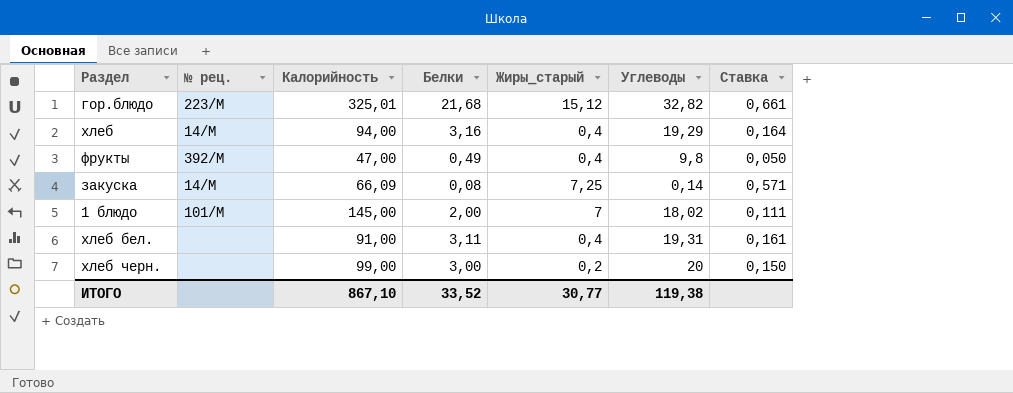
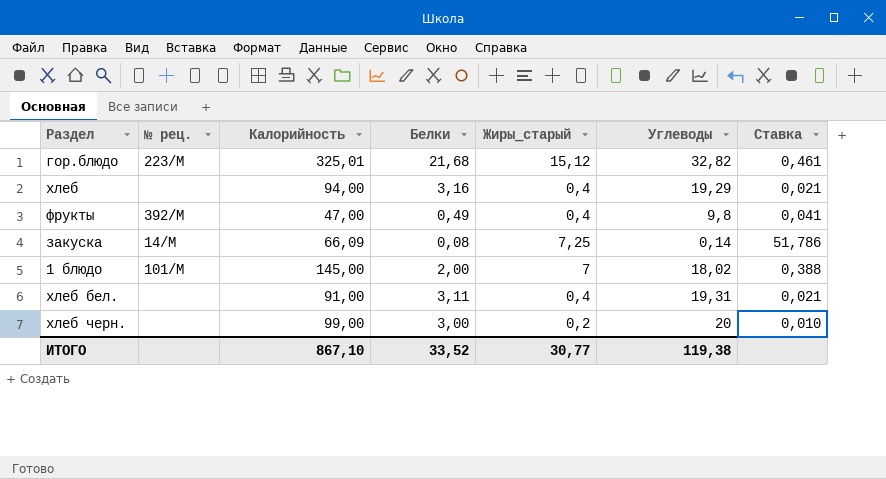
column Ставка | formula: [Белки] / [Углеводы] -> [Жиры_старый] / [Углеводы]
хлеб | № рец.: 14/М -> none

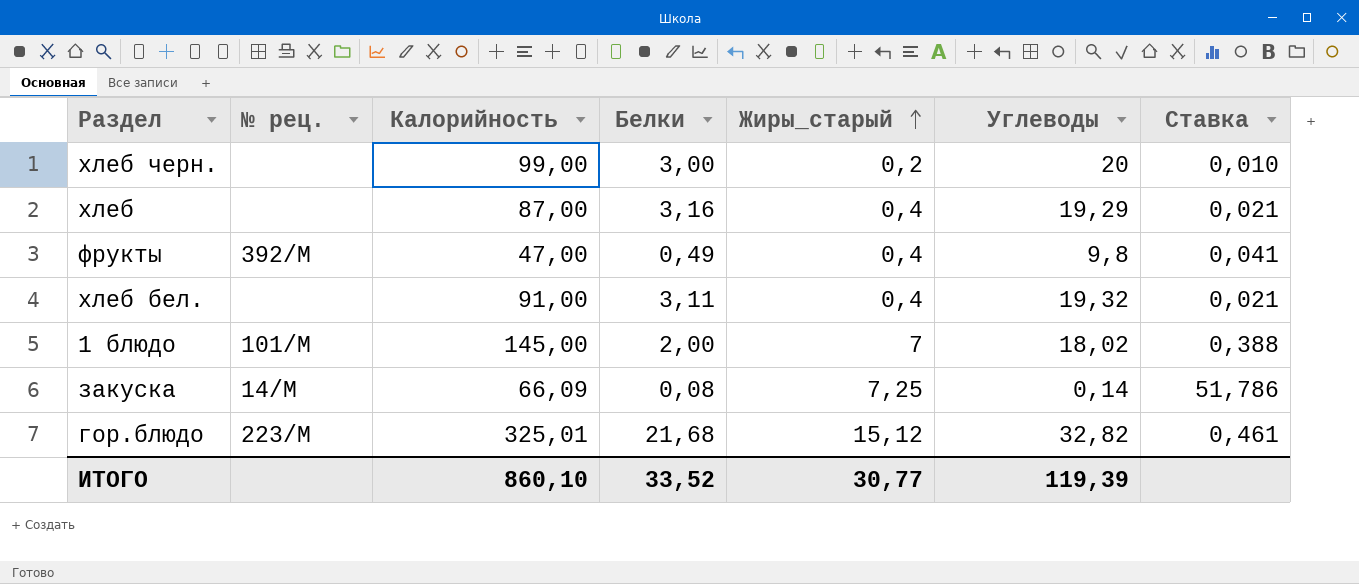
row order: none -> Жиры_старый ascending
хлеб | Калорийность: 94,00 -> 87,00
хлеб бел. | Углеводы: 19,31 -> 19,32
ИТОГО | Калорийность: 867,10 -> 860,10
ИТОГО | Углеводы: 119,38 -> 119,39

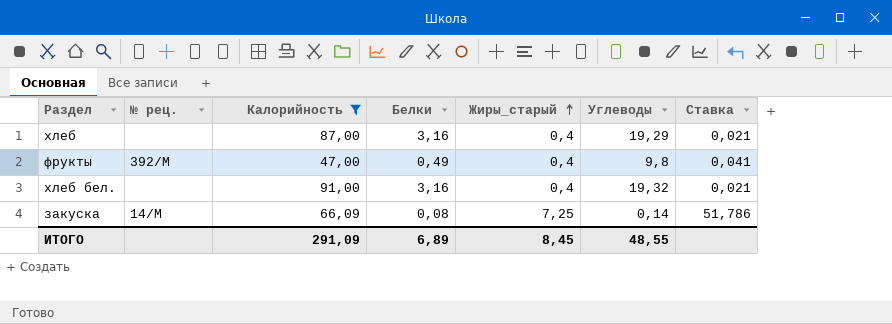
filter: none -> Калорийность <= 91,00
хлеб бел. | Белки: 3,11 -> 3,16
ИТОГО | Калорийность: 860,10 -> 291,09
ИТОГО | Белки: 33,52 -> 6,89
ИТОГО | Жиры_старый: 30,77 -> 8,45
ИТОГО | Углеводы: 119,39 -> 48,55

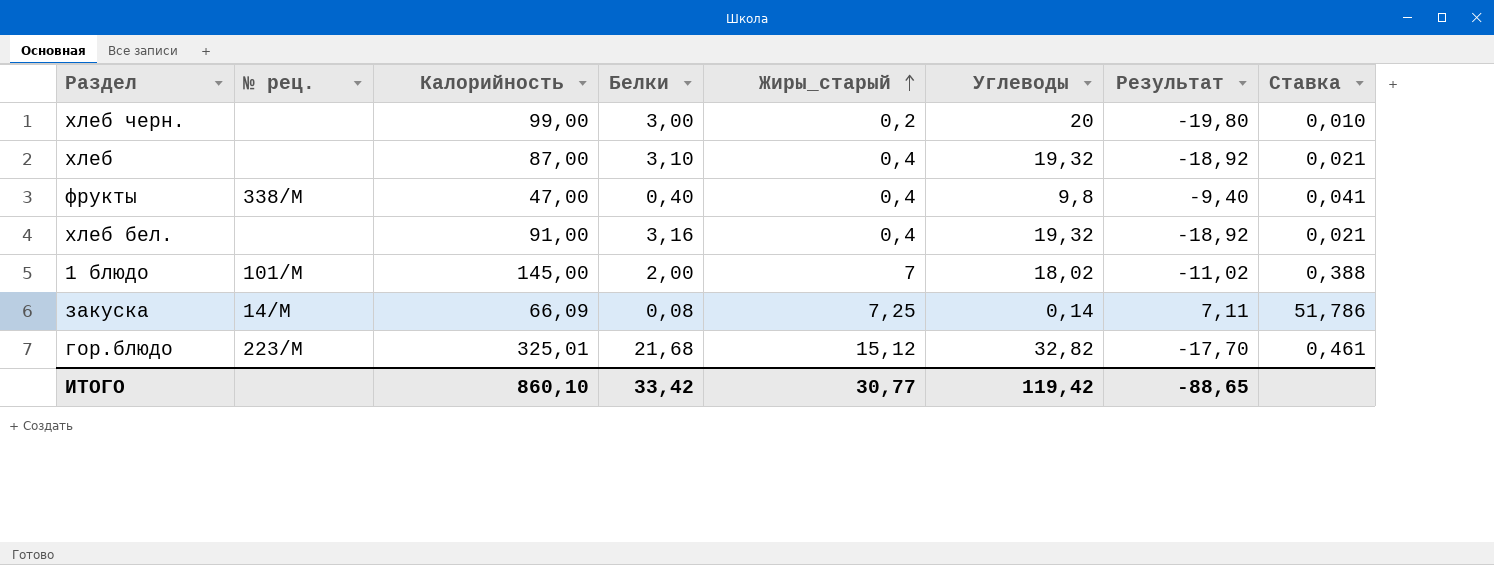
filter: Калорийность <= 91,00 -> none
column Результат | formula: none -> [Жиры_старый] - [Углеводы]
хлеб | Белки: 3,16 -> 3,10
хлеб | Углеводы: 19,29 -> 19,32
фрукты | № рец.: 392/М -> 338/М
фрукты | Белки: 0,49 -> 0,40
ИТОГО | Калорийность: 291,09 -> 860,10
ИТОГО | Белки: 6,89 -> 33,42
ИТОГО | Жиры_старый: 8,45 -> 30,77
ИТОГО | Углеводы: 48,55 -> 119,42

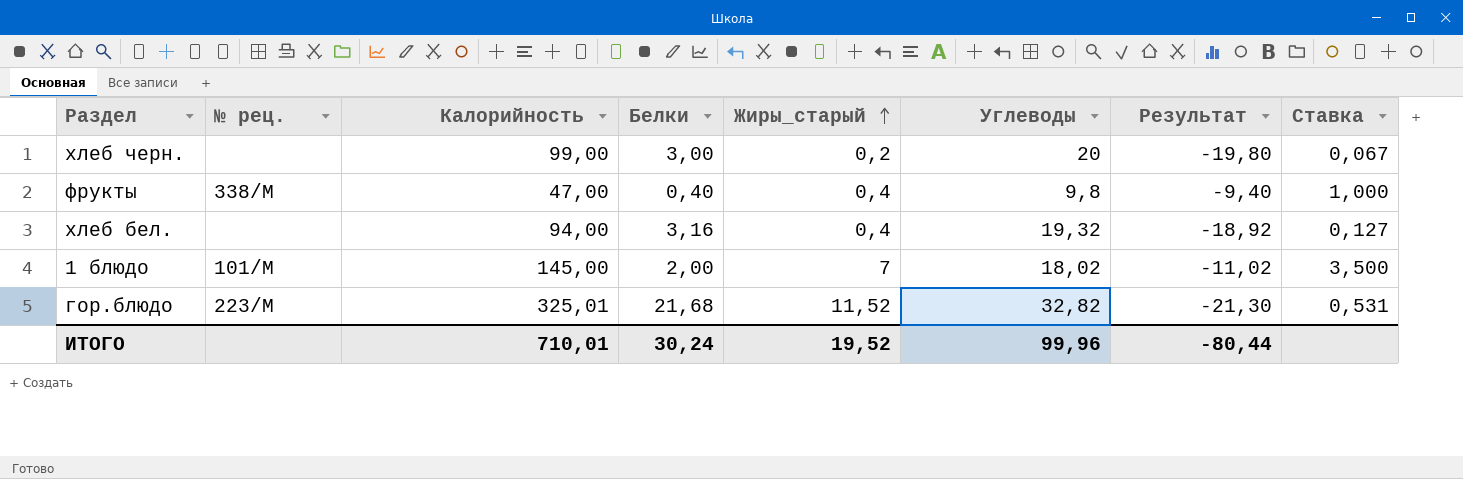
column Ставка | formula: [Жиры_старый] / [Углеводы] -> [Жиры_старый] / [Белки]
row хлеб: none | 87,00 | 3,10 | 0,4 | 19,32 | -18,92 | 0,021 -> none
row закуска: 14/М | 66,09 | 0,08 | 7,25 | 0,14 | 7,11 | 51,786 -> none
хлеб бел. | Калорийность: 91,00 -> 94,00
гор.блюдо | Жиры_старый: 15,12 -> 11,52
гор.блюдо | Результат: -17,70 -> -21,30
ИТОГО | Калорийность: 860,10 -> 710,01
ИТОГО | Белки: 33,42 -> 30,24
ИТОГО | Жиры_старый: 30,77 -> 19,52
ИТОГО | Углеводы: 119,42 -> 99,96
ИТОГО | Результат: -88,65 -> -80,44

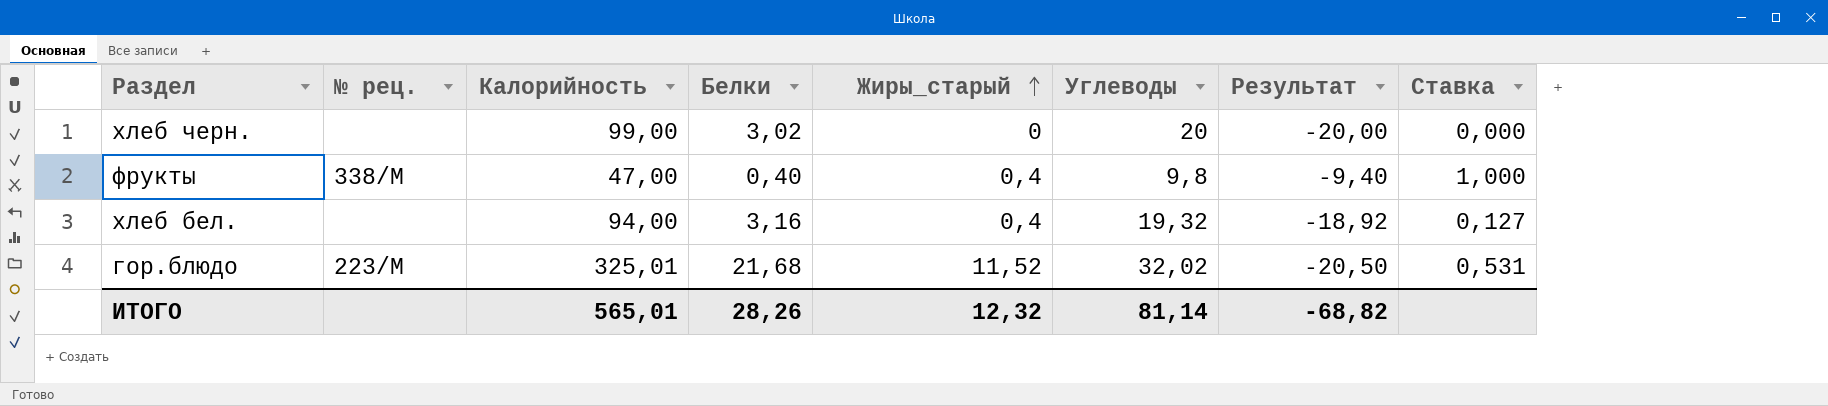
row 1 блюдо: 101/М | 145,00 | 2,00 | 7 | 18,02 | -11,02 | 3,500 -> none
хлеб черн. | Белки: 3,00 -> 3,02
хлеб черн. | Жиры_старый: 0,2 -> 0
хлеб черн. | Результат: -19,80 -> -20,00
хлеб черн. | Ставка: 0,067 -> 0,000
гор.блюдо | Углеводы: 32,82 -> 32,02
гор.блюдо | Результат: -21,30 -> -20,50
ИТОГО | Калорийность: 710,01 -> 565,01
ИТОГО | Белки: 30,24 -> 28,26
ИТОГО | Жиры_старый: 19,52 -> 12,32
ИТОГО | Углеводы: 99,96 -> 81,14
ИТОГО | Результат: -80,44 -> -68,82

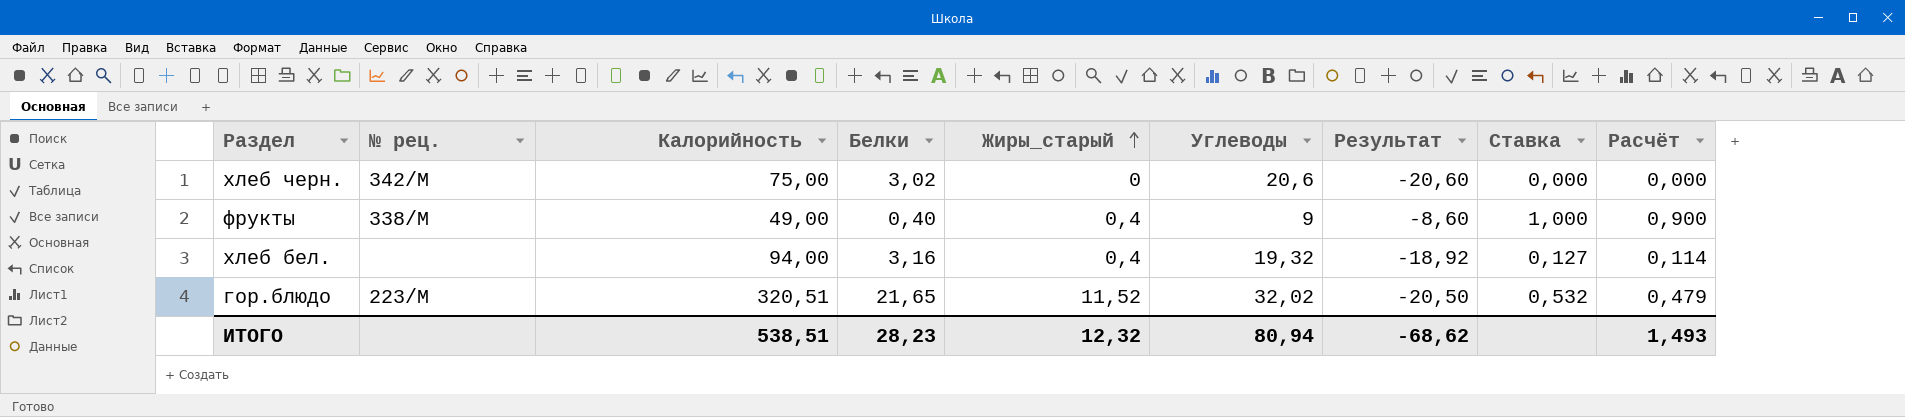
column Расчёт | formula: none -> [Ставка] * 0,9
хлеб черн. | № рец.: none -> 342/М
хлеб черн. | Калорийность: 99,00 -> 75,00
хлеб черн. | Углеводы: 20 -> 20,6
хлеб черн. | Результат: -20,00 -> -20,60
фрукты | Калорийность: 47,00 -> 49,00
фрукты | Углеводы: 9,8 -> 9
фрукты | Результат: -9,40 -> -8,60
гор.блюдо | Калорийность: 325,01 -> 320,51
гор.блюдо | Белки: 21,68 -> 21,65
гор.блюдо | Ставка: 0,531 -> 0,532
ИТОГО | Калорийность: 565,01 -> 538,51
ИТОГО | Белки: 28,26 -> 28,23
ИТОГО | Углеводы: 81,14 -> 80,94
ИТОГО | Результат: -68,82 -> -68,62

